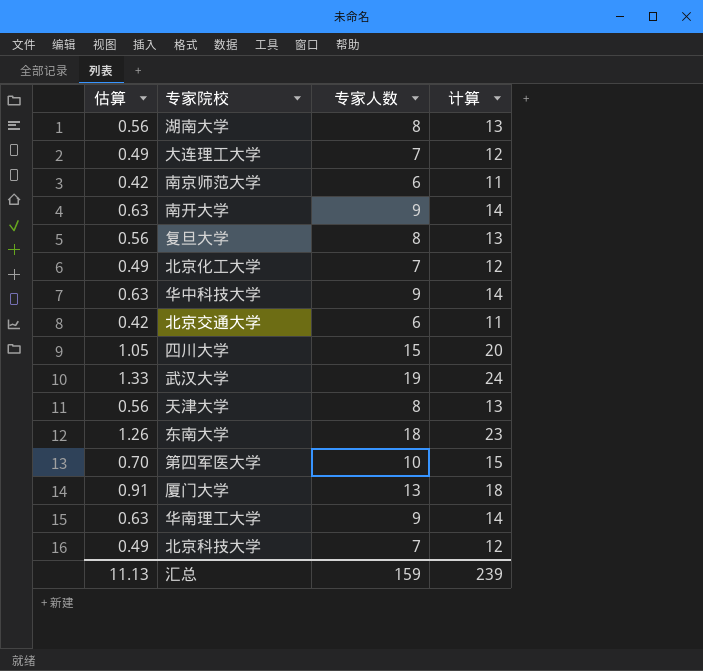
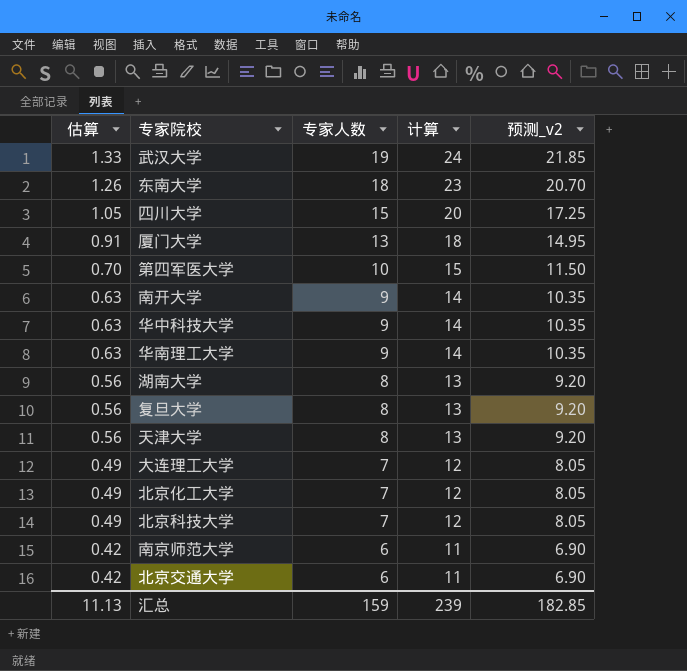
row order: none -> 估算 descending
column 预测_v2 | formula: none -> [专家人数] * 1.15

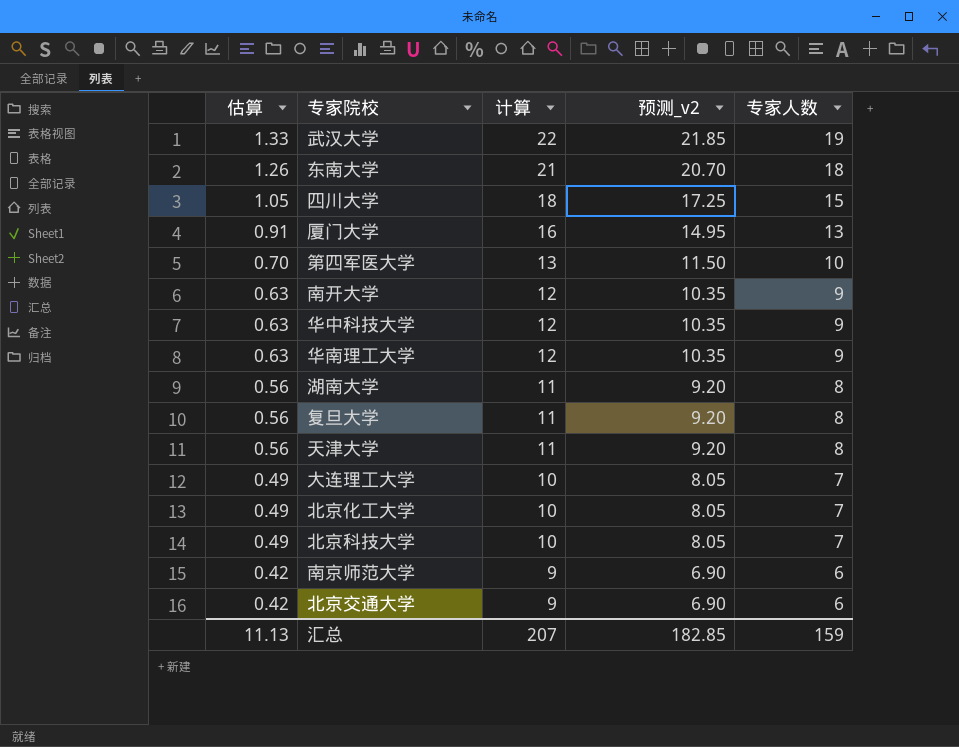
column 计算 | formula: [专家人数] + 5 -> [专家人数] + 3
column 专家人数 | position: 3 -> 5
汇总 | 计算: 239 -> 207

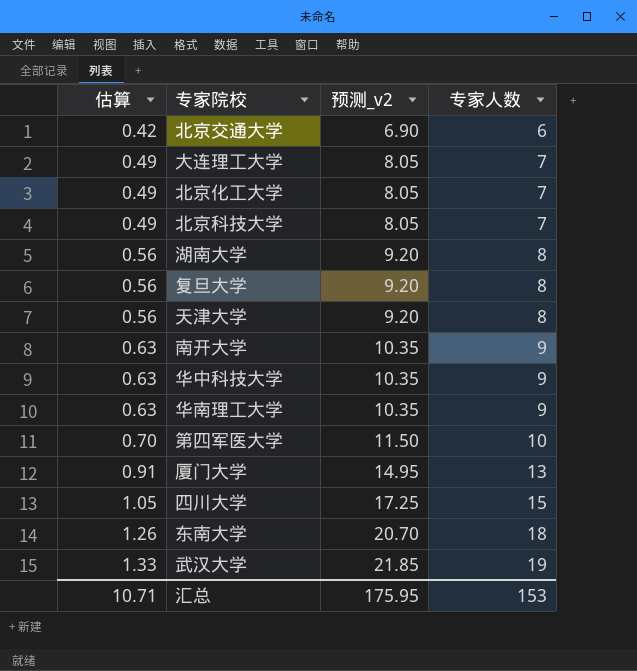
row order: 估算 descending -> 估算 ascending
column 计算 | formula: [专家人数] + 3 -> none
row 南京师范大学: 0.42 | 9 | 6.90 | 6 -> none
汇总 | 估算: 11.13 -> 10.71
汇总 | 预测_v2: 182.85 -> 175.95
汇总 | 专家人数: 159 -> 153

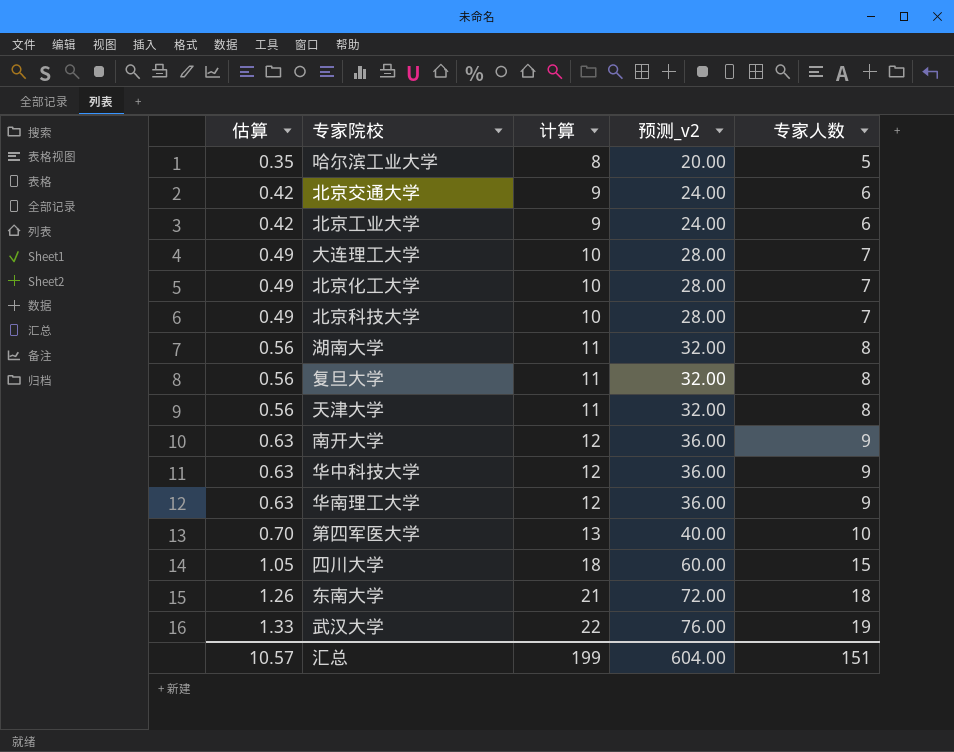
column 计算 | formula: none -> [专家人数] + 3
column 预测_v2 | formula: [专家人数] * 1.15 -> [专家人数] * 4
row 厦门大学: 0.91 | 14.95 | 13 -> none
row 哈尔滨工业大学: none -> 0.35 | 8 | 20.00 | 5
row 北京工业大学: none -> 0.42 | 9 | 24.00 | 6
汇总 | 估算: 10.71 -> 10.57
汇总 | 预测_v2: 175.95 -> 604.00
汇总 | 专家人数: 153 -> 151

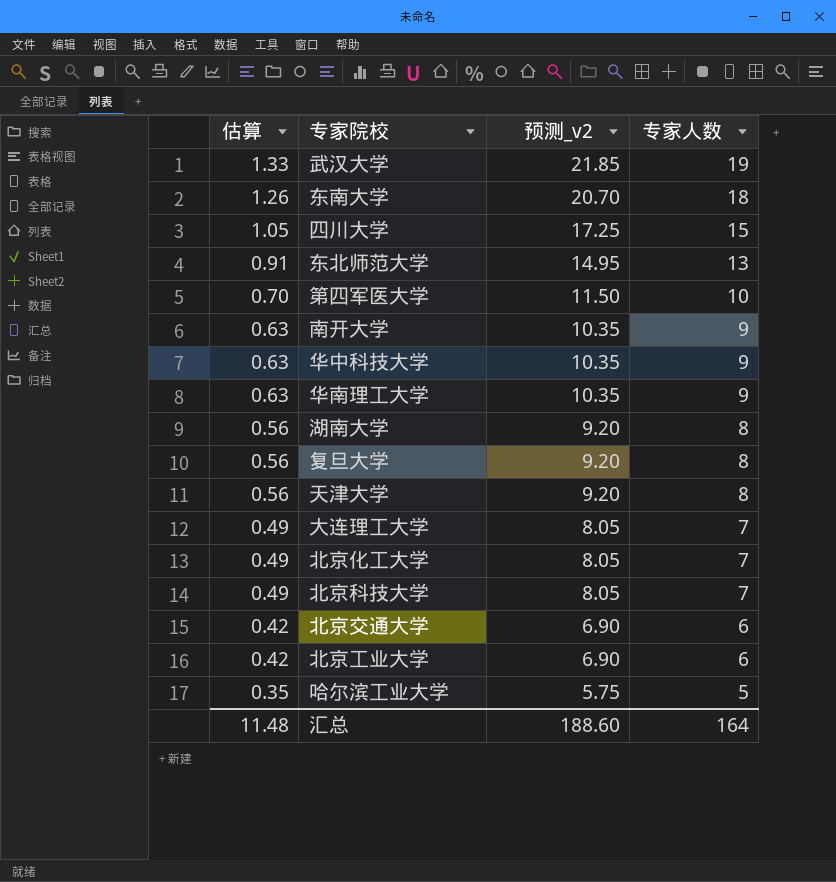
row order: 估算 ascending -> 估算 descending
column 计算 | formula: [专家人数] + 3 -> none
column 预测_v2 | formula: [专家人数] * 4 -> [专家人数] * 1.15
row 东北师范大学: none -> 0.91 | 14.95 | 13
汇总 | 估算: 10.57 -> 11.48
汇总 | 预测_v2: 604.00 -> 188.60
汇总 | 专家人数: 151 -> 164

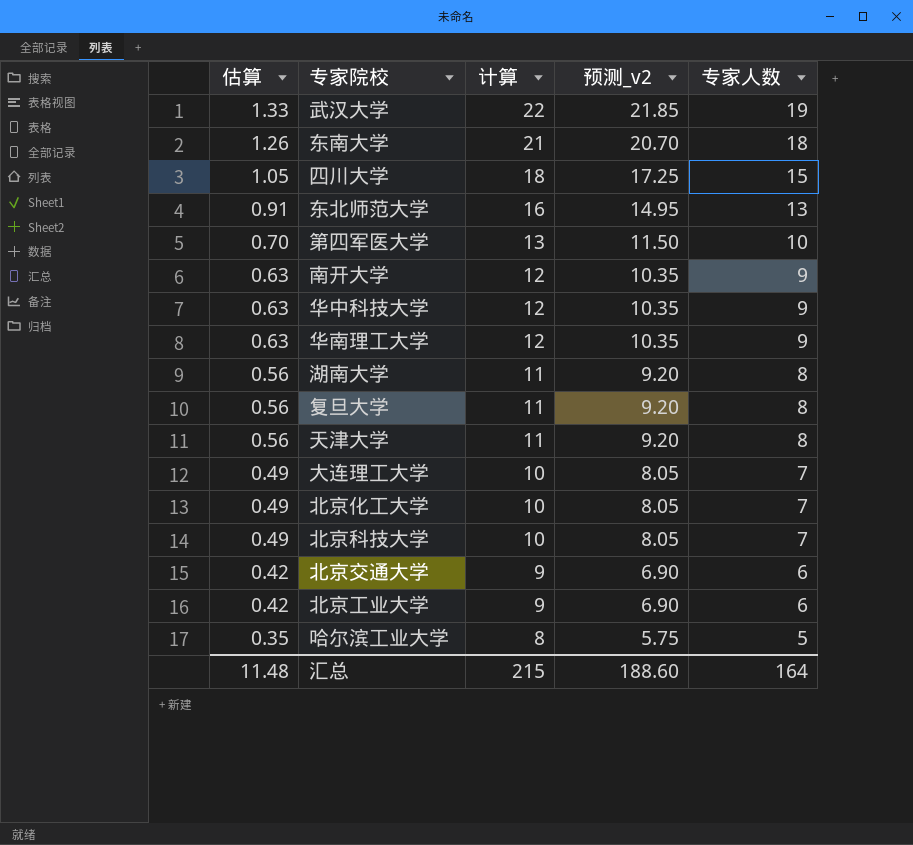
column 计算 | formula: none -> [专家人数] + 3

